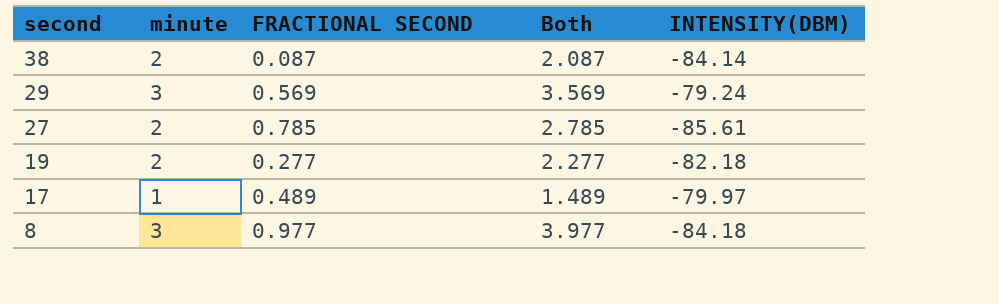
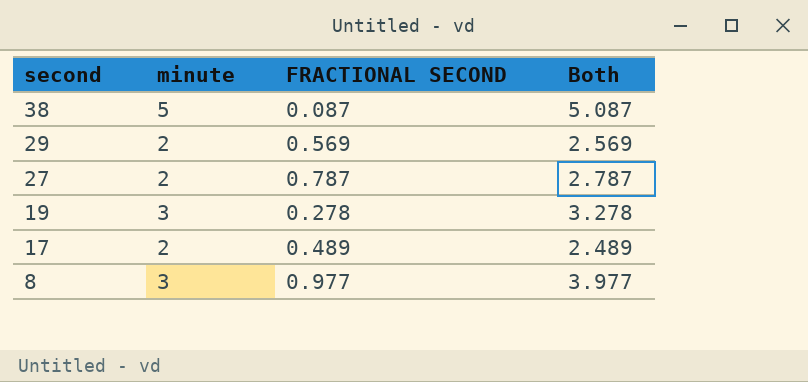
column INTENSITY(DBM) | position: 5 -> none
38 | minute: 2 -> 5
38 | Both: 2.087 -> 5.087
29 | minute: 3 -> 2
29 | Both: 3.569 -> 2.569
27 | FRACTIONAL SECOND: 0.785 -> 0.787
27 | Both: 2.785 -> 2.787
19 | minute: 2 -> 3
19 | FRACTIONAL SECOND: 0.277 -> 0.278
19 | Both: 2.277 -> 3.278
17 | minute: 1 -> 2
17 | Both: 1.489 -> 2.489

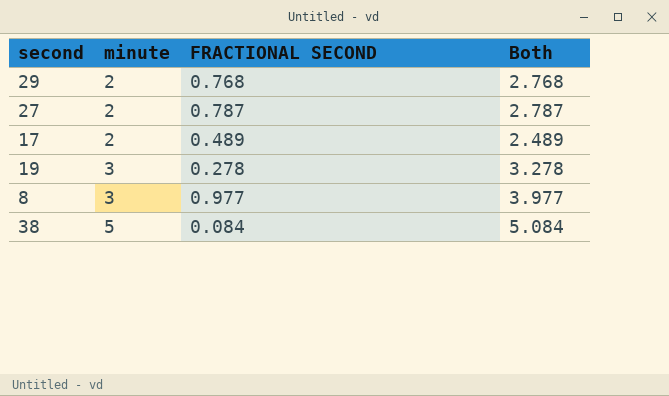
row order: second descending -> minute ascending
29 | FRACTIONAL SECOND: 0.569 -> 0.768
29 | Both: 2.569 -> 2.768
38 | FRACTIONAL SECOND: 0.087 -> 0.084
38 | Both: 5.087 -> 5.084

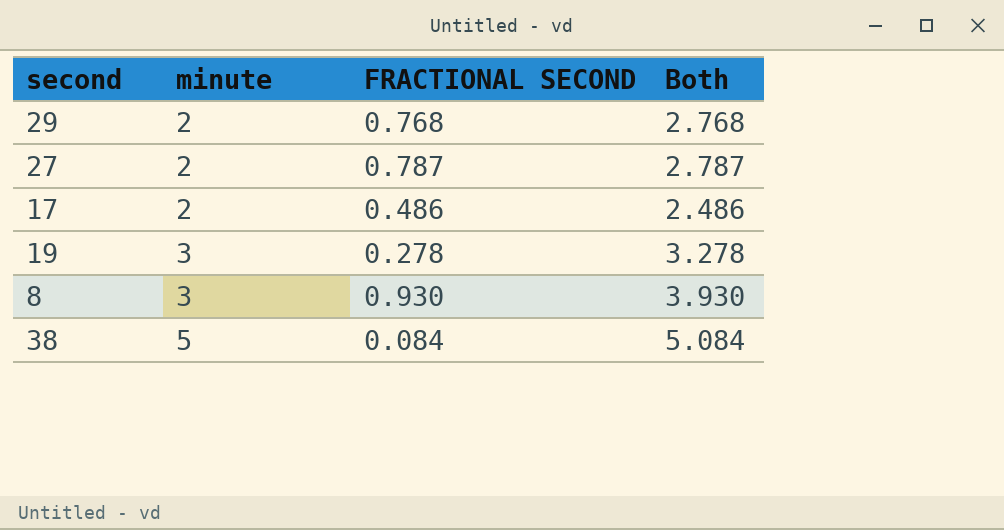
17 | FRACTIONAL SECOND: 0.489 -> 0.486
17 | Both: 2.489 -> 2.486
8 | FRACTIONAL SECOND: 0.977 -> 0.930
8 | Both: 3.977 -> 3.930

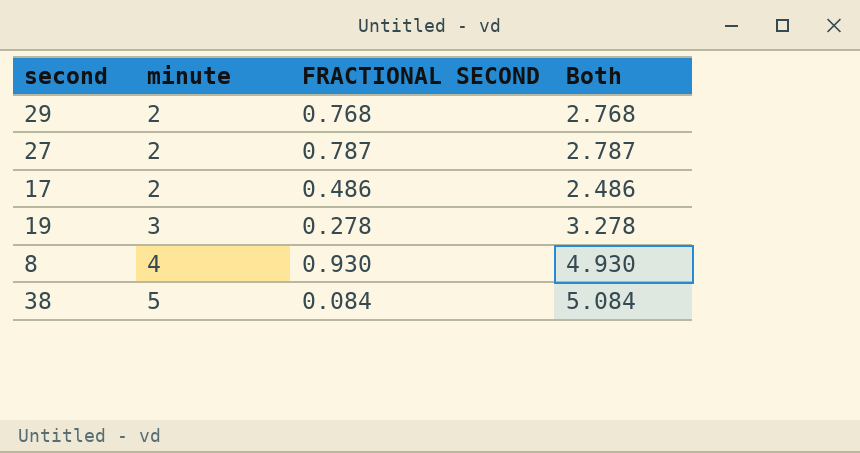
8 | minute: 3 -> 4
8 | Both: 3.930 -> 4.930

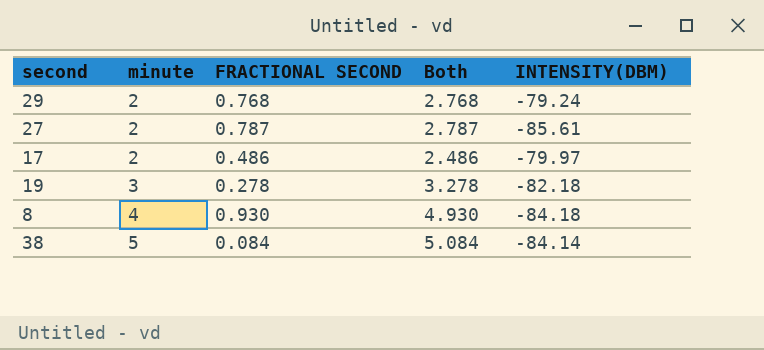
column INTENSITY(DBM) | position: none -> 5

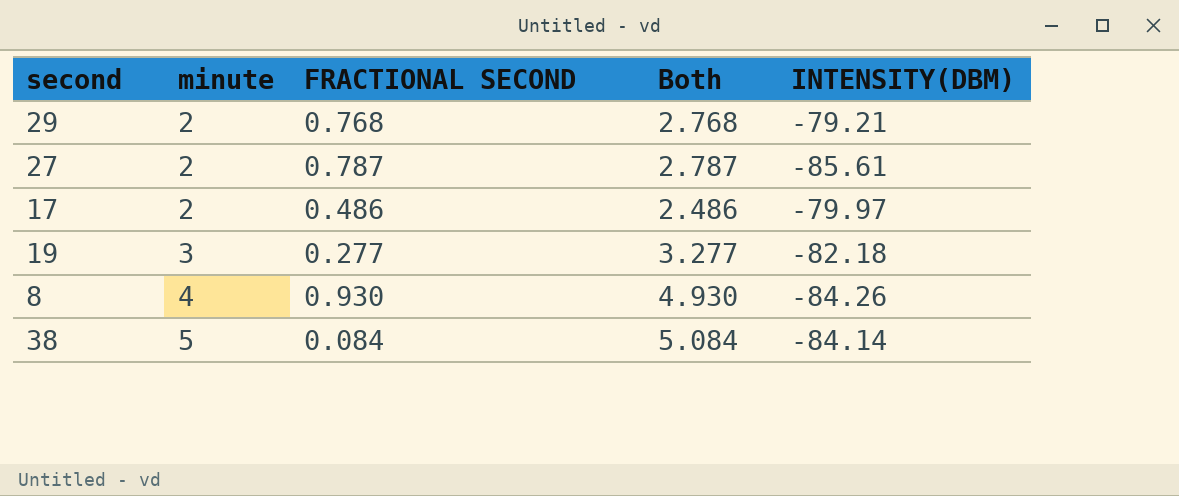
29 | INTENSITY(DBM): -79.24 -> -79.21
19 | FRACTIONAL SECOND: 0.278 -> 0.277
19 | Both: 3.278 -> 3.277
8 | INTENSITY(DBM): -84.18 -> -84.26

